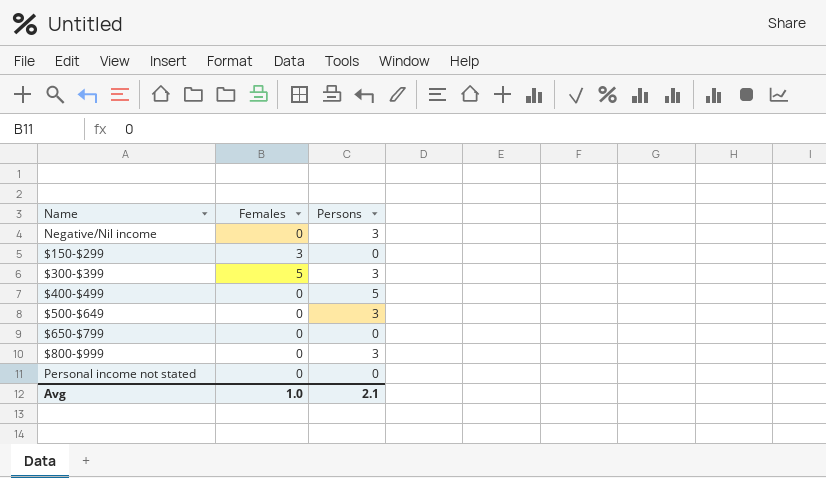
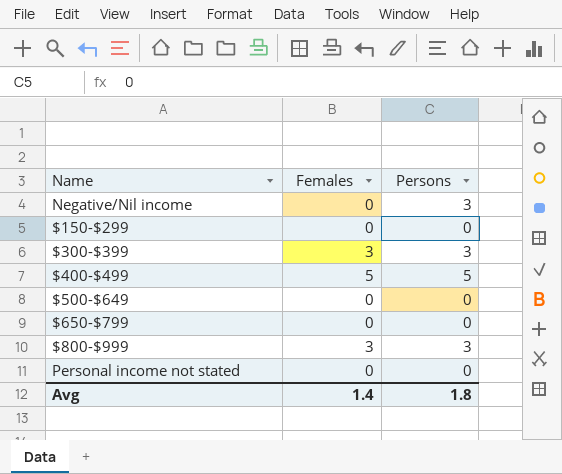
$150-$299 | Females: 3 -> 0
$300-$399 | Females: 5 -> 3
$400-$499 | Females: 0 -> 5
$500-$649 | Persons: 3 -> 0
$800-$999 | Females: 0 -> 3
Avg | Females: 1.0 -> 1.4
Avg | Persons: 2.1 -> 1.8

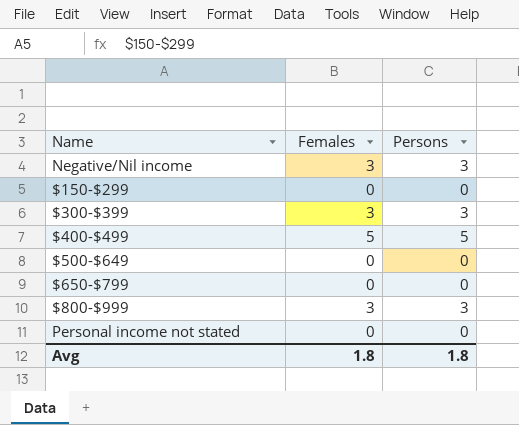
Negative/Nil income | Females: 0 -> 3
Avg | Females: 1.4 -> 1.8

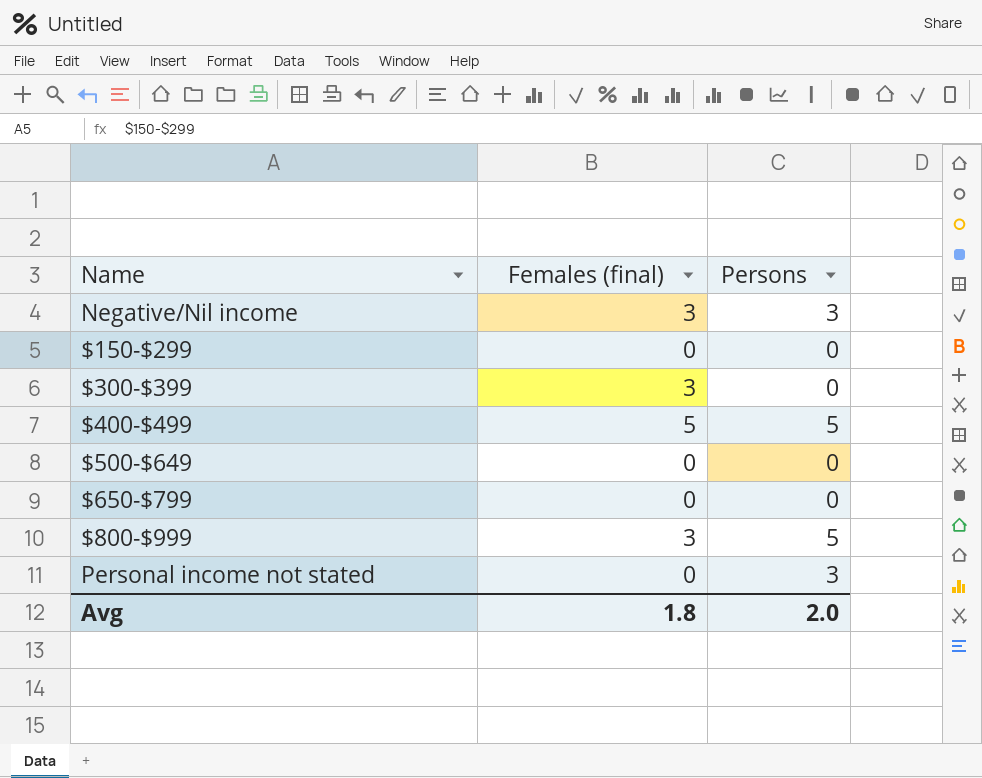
column name: Females -> Females (final)
$300-$399 | Persons: 3 -> 0
$800-$999 | Persons: 3 -> 5
Personal income not stated | Persons: 0 -> 3
Avg | Persons: 1.8 -> 2.0

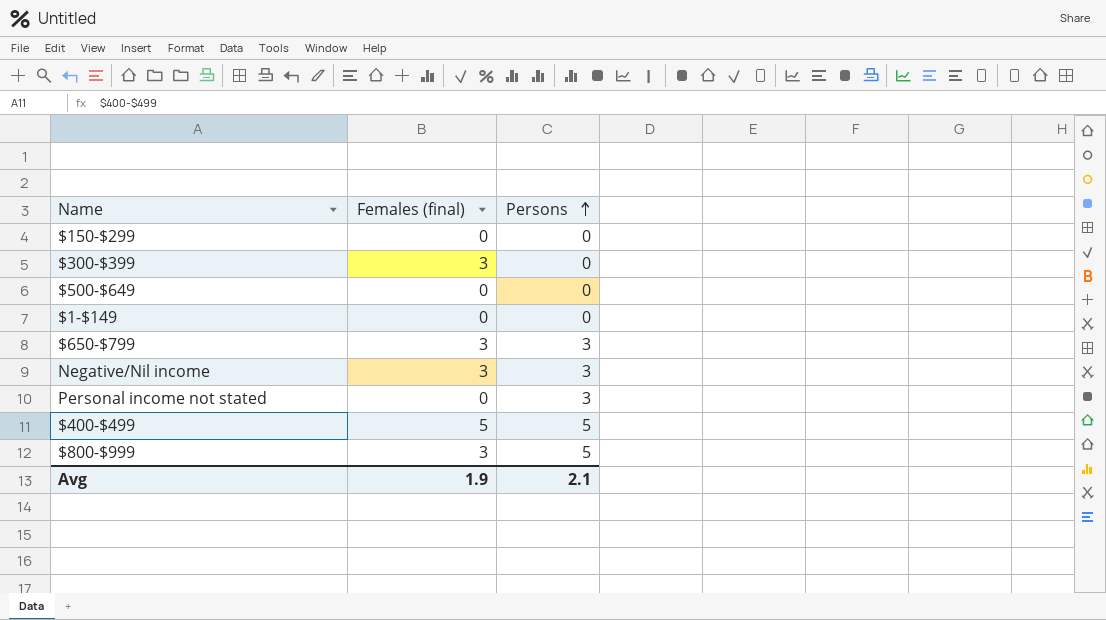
row order: none -> Persons ascending
row $1-$149: none -> 0 | 0
$650-$799 | Females (final): 0 -> 3
$650-$799 | Persons: 0 -> 3
Avg | Females (final): 1.8 -> 1.9
Avg | Persons: 2.0 -> 2.1

